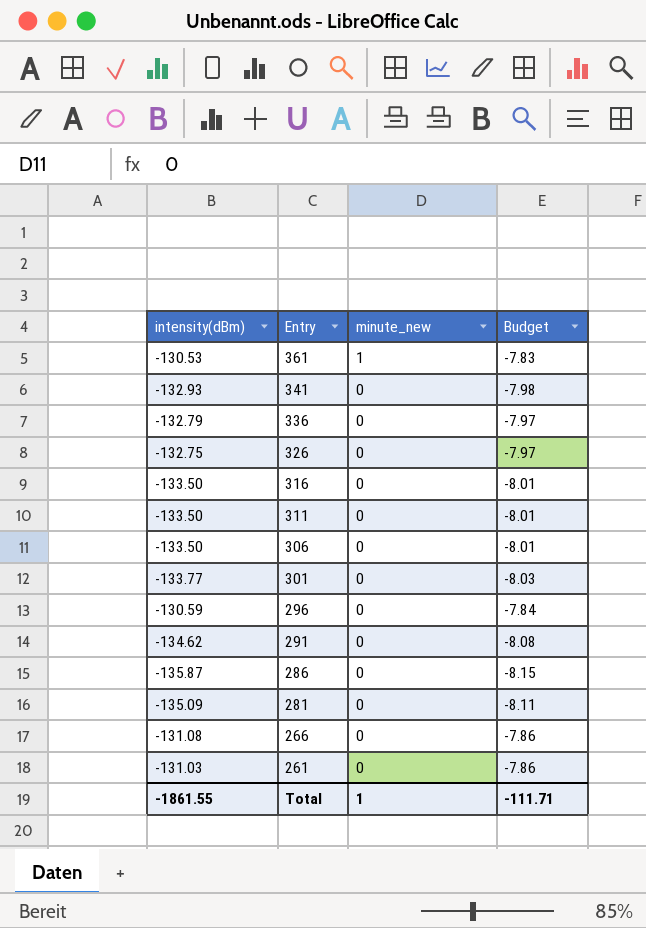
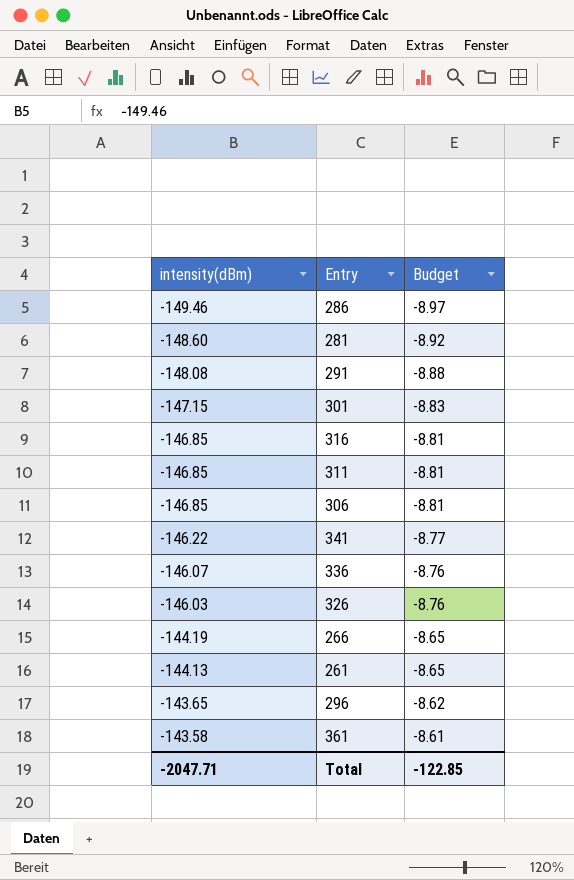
row order: Entry descending -> intensity(dBm) ascending
column minute_new | position: 3 -> none
286 | intensity(dBm): -135.87 -> -149.46
286 | Budget: -8.15 -> -8.97
281 | intensity(dBm): -135.09 -> -148.60
281 | Budget: -8.11 -> -8.92
291 | intensity(dBm): -134.62 -> -148.08
291 | Budget: -8.08 -> -8.88
301 | intensity(dBm): -133.77 -> -147.15
301 | Budget: -8.03 -> -8.83
316 | intensity(dBm): -133.50 -> -146.85
316 | Budget: -8.01 -> -8.81
311 | intensity(dBm): -133.50 -> -146.85
311 | Budget: -8.01 -> -8.81
306 | intensity(dBm): -133.50 -> -146.85
306 | Budget: -8.01 -> -8.81
341 | intensity(dBm): -132.93 -> -146.22
341 | Budget: -7.98 -> -8.77
336 | intensity(dBm): -132.79 -> -146.07
336 | Budget: -7.97 -> -8.76
326 | intensity(dBm): -132.75 -> -146.03
326 | Budget: -7.97 -> -8.76
266 | intensity(dBm): -131.08 -> -144.19
266 | Budget: -7.86 -> -8.65
261 | intensity(dBm): -131.03 -> -144.13
261 | Budget: -7.86 -> -8.65
296 | intensity(dBm): -130.59 -> -143.65
296 | Budget: -7.84 -> -8.62
361 | intensity(dBm): -130.53 -> -143.58
361 | Budget: -7.83 -> -8.61
Total | intensity(dBm): -1861.55 -> -2047.71
Total | Budget: -111.71 -> -122.85

